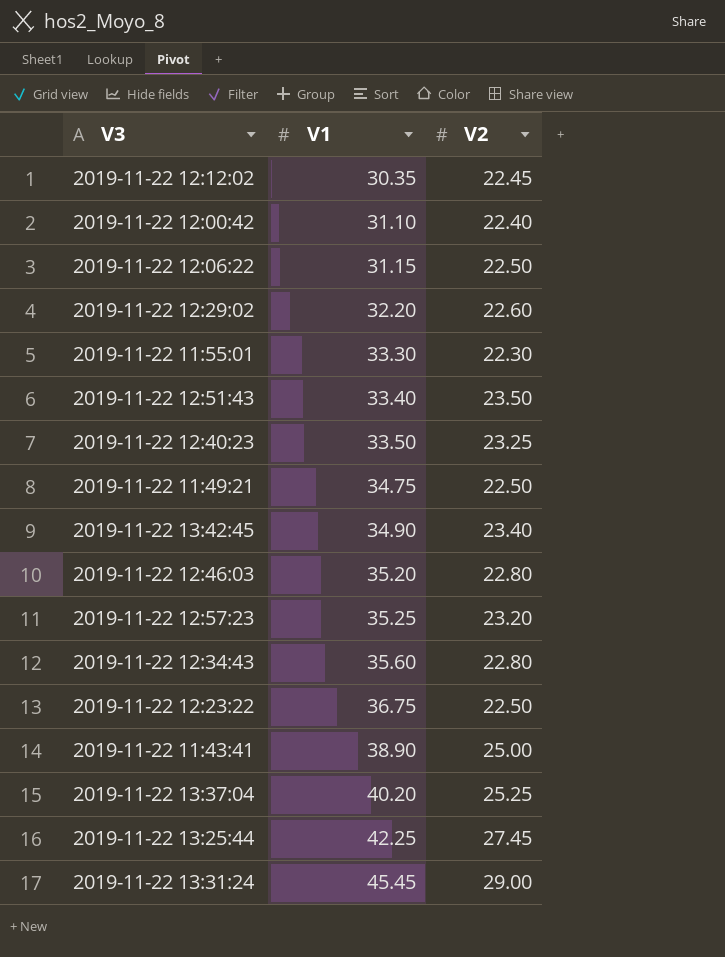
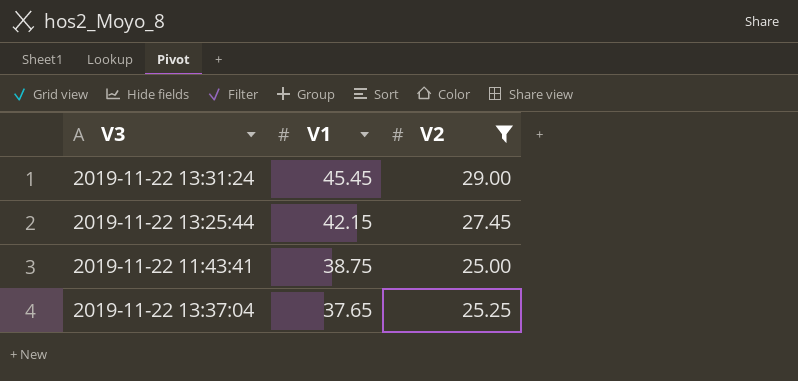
filter: none -> V2 >= 25.00
row order: V1 ascending -> V1 descending
2019-11-22 13:25:44 | V1: 42.25 -> 42.15
2019-11-22 11:43:41 | V1: 38.90 -> 38.75
2019-11-22 13:37:04 | V1: 40.20 -> 37.65

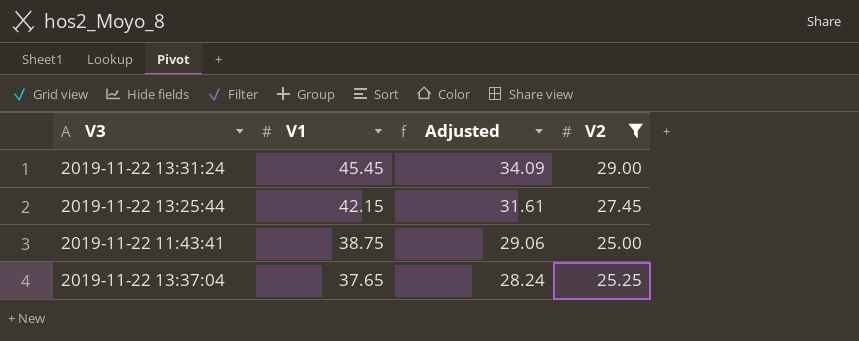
column Adjusted | formula: none -> [V1] * 0.75

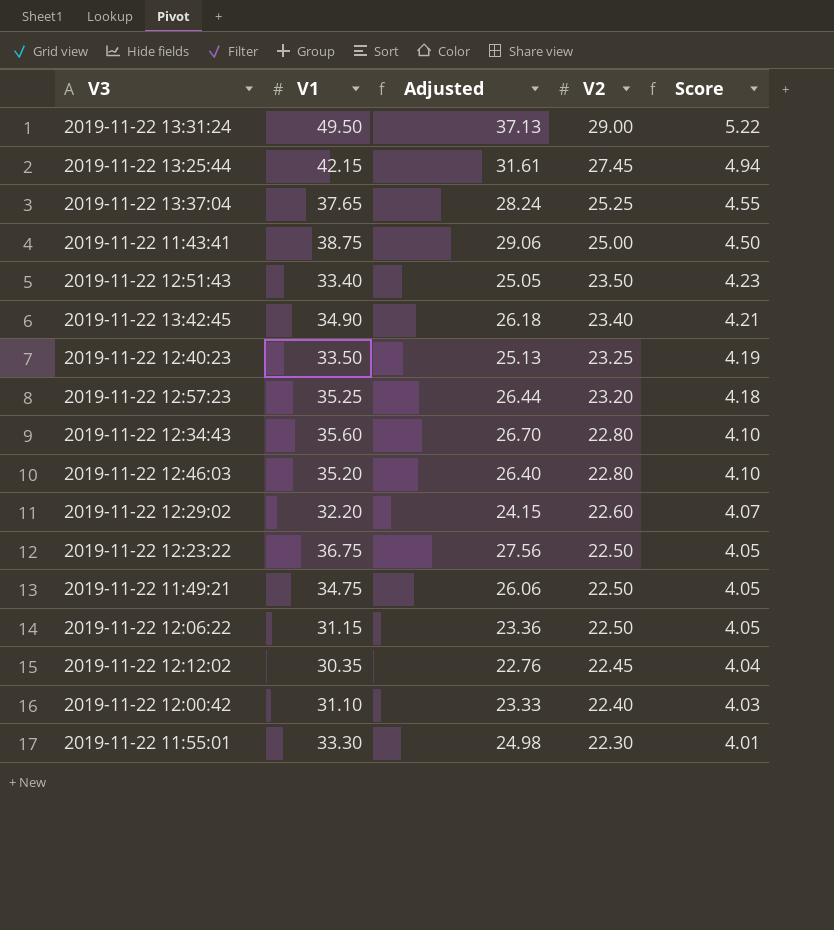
filter: V2 >= 25.00 -> none
row order: V1 descending -> V2 descending
column Score | formula: none -> [V2] * 0.18
2019-11-22 13:31:24 | V1: 45.45 -> 49.50
2019-11-22 13:31:24 | Adjusted: 34.09 -> 37.13

